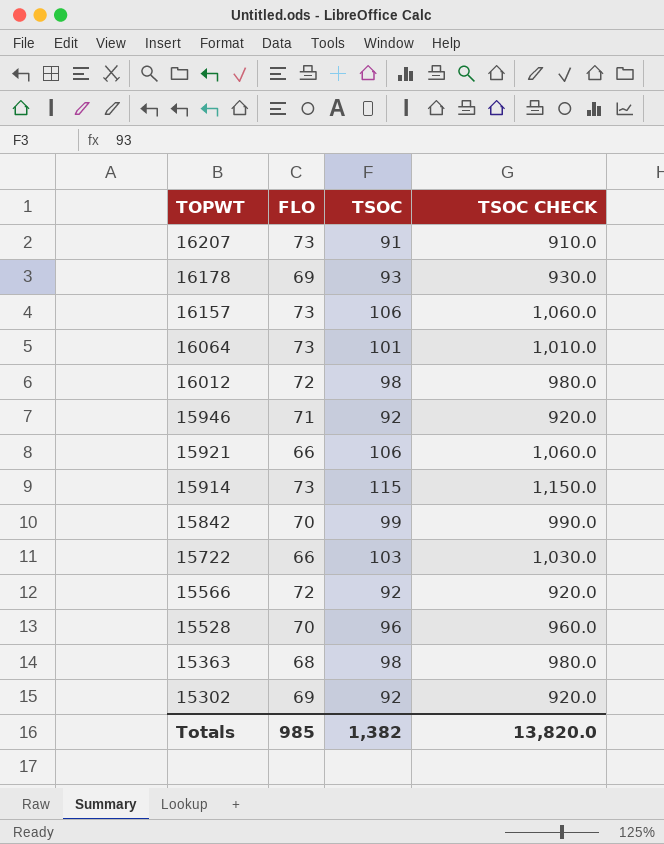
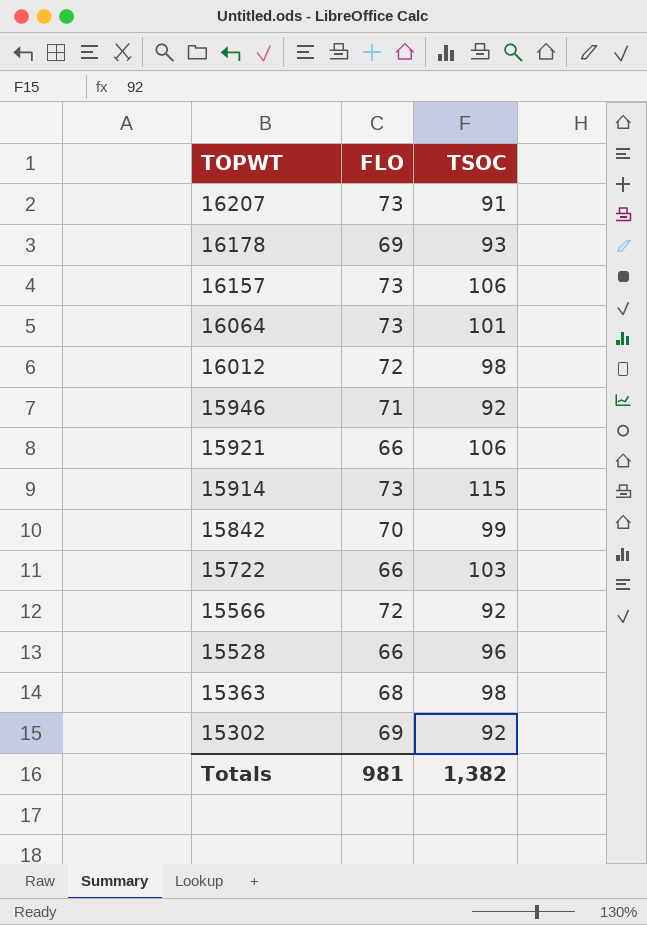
column TSOC CHECK | formula: [TSOC] * 10 -> none
15528 | FLO: 70 -> 66
Totals | FLO: 985 -> 981

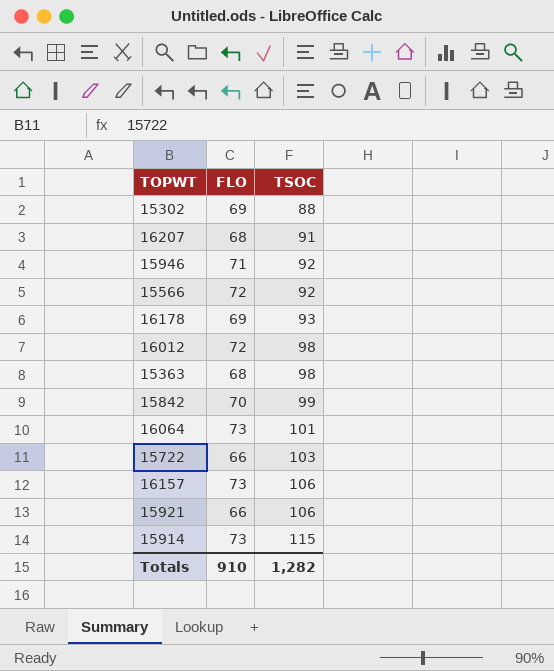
row order: TOPWT descending -> TSOC ascending
row 15528: 66 | 96 -> none
15302 | TSOC: 92 -> 88
16207 | FLO: 73 -> 68
Totals | FLO: 981 -> 910
Totals | TSOC: 1,382 -> 1,282

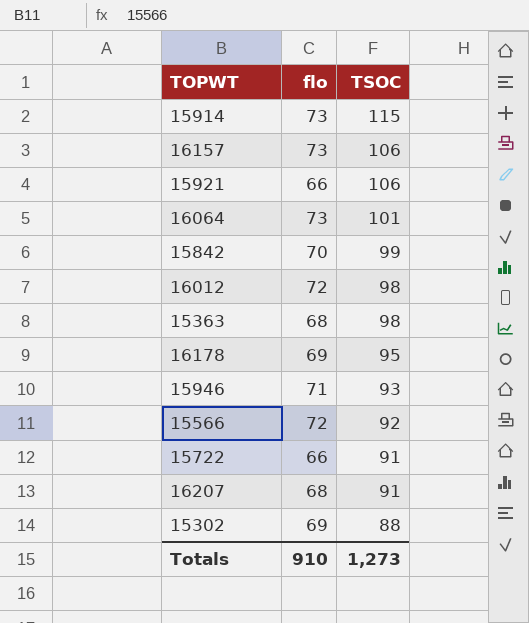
row order: TSOC ascending -> TSOC descending
column name: FLO -> flo
16178 | TSOC: 93 -> 95
15946 | TSOC: 92 -> 93
15722 | TSOC: 103 -> 91
Totals | TSOC: 1,282 -> 1,273

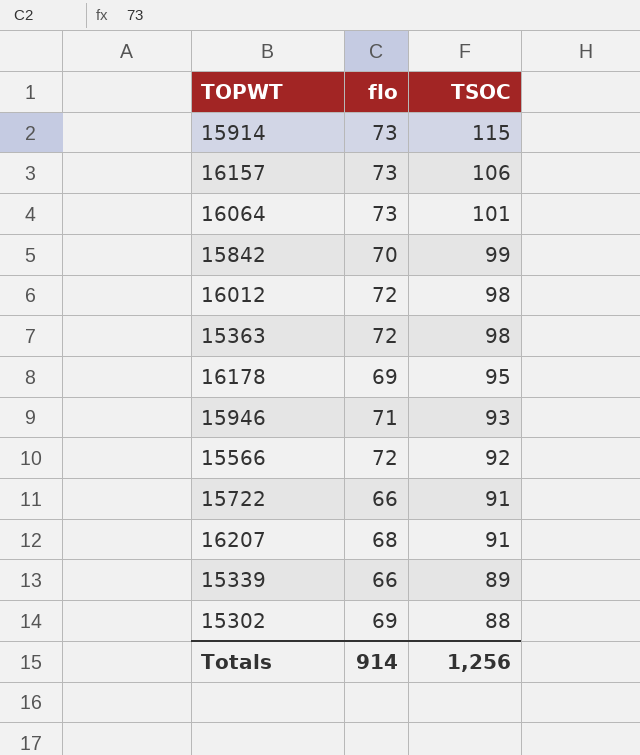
row 15921: 66 | 106 -> none
15363 | flo: 68 -> 72
row 15339: none -> 66 | 89
Totals | flo: 910 -> 914
Totals | TSOC: 1,273 -> 1,256

